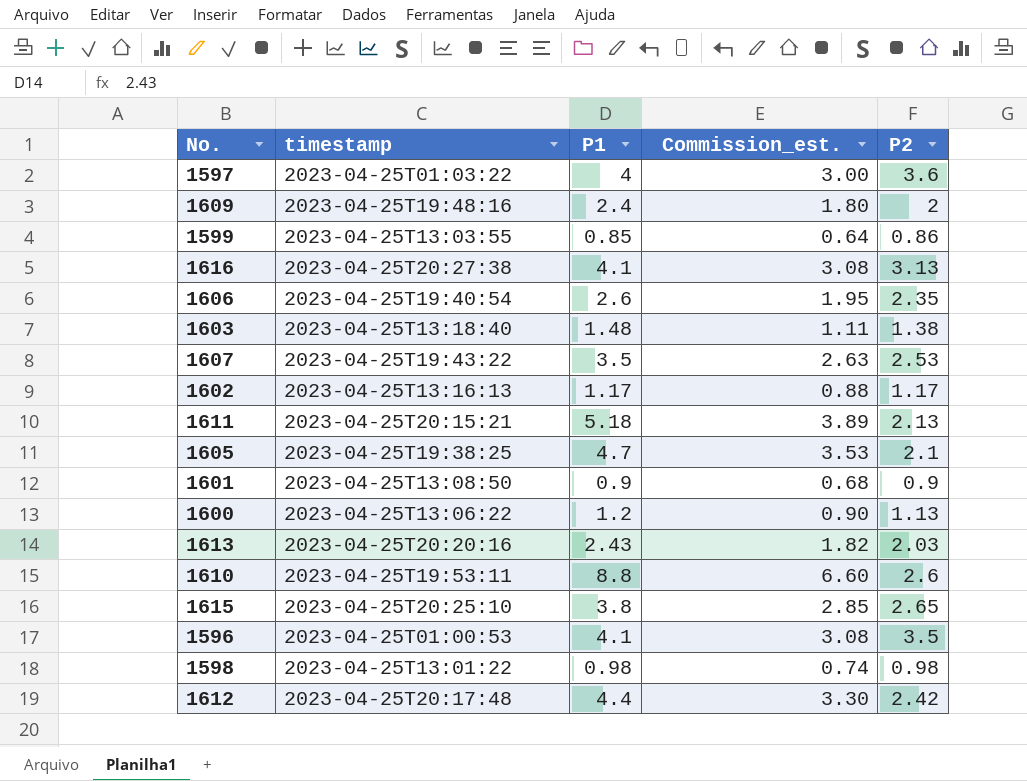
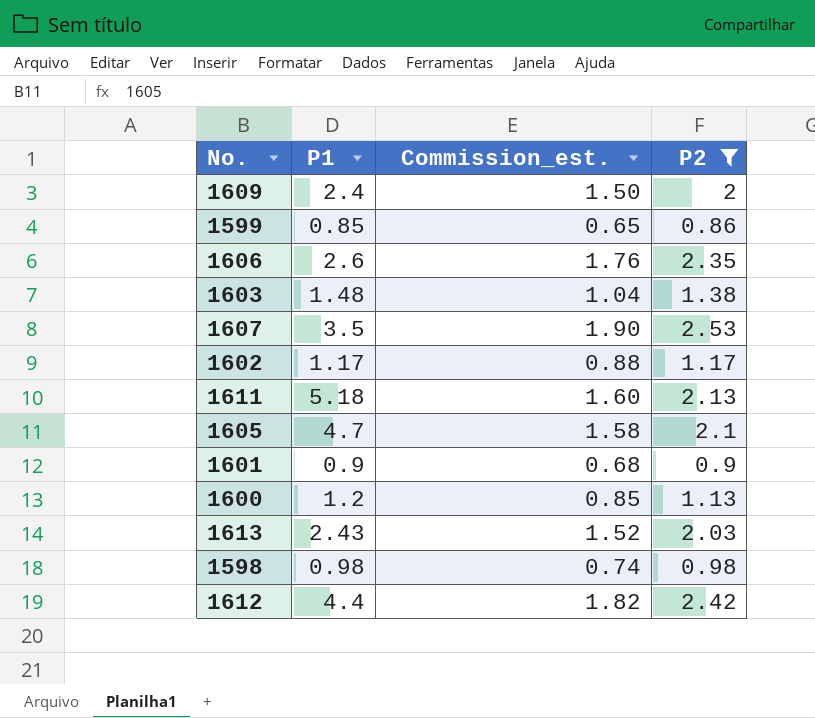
filter: none -> P2 <= 2.53
column timestamp | position: 2 -> none
column Commission_est. | formula: [P1] * 0.75 -> [P2] * 0.75

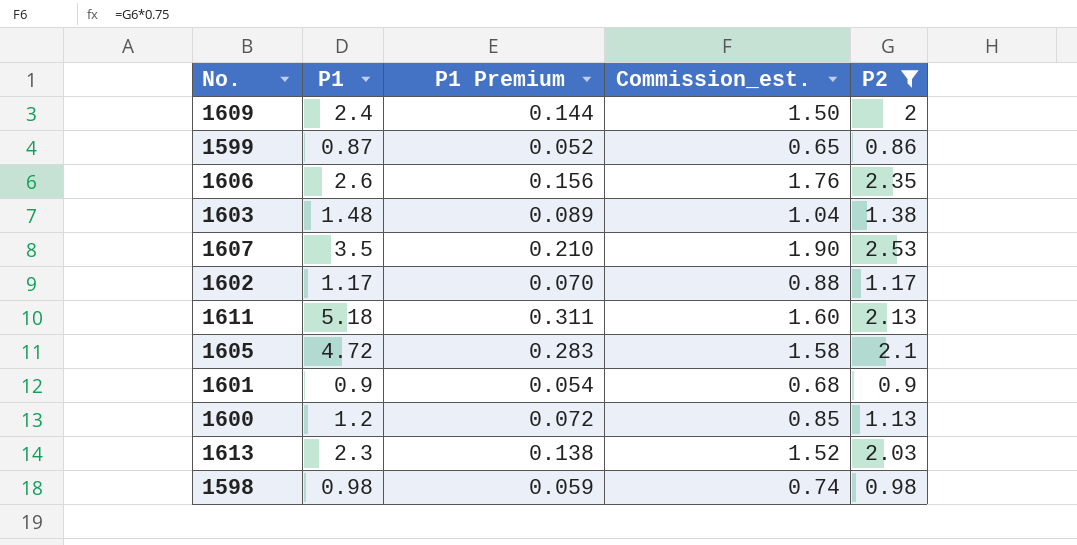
column P1 Premium | formula: none -> [P1] * 0.06
row 1612: 4.4 | 1.82 | 2.42 -> none
1599 | P1: 0.85 -> 0.87
1605 | P1: 4.7 -> 4.72
1613 | P1: 2.43 -> 2.3

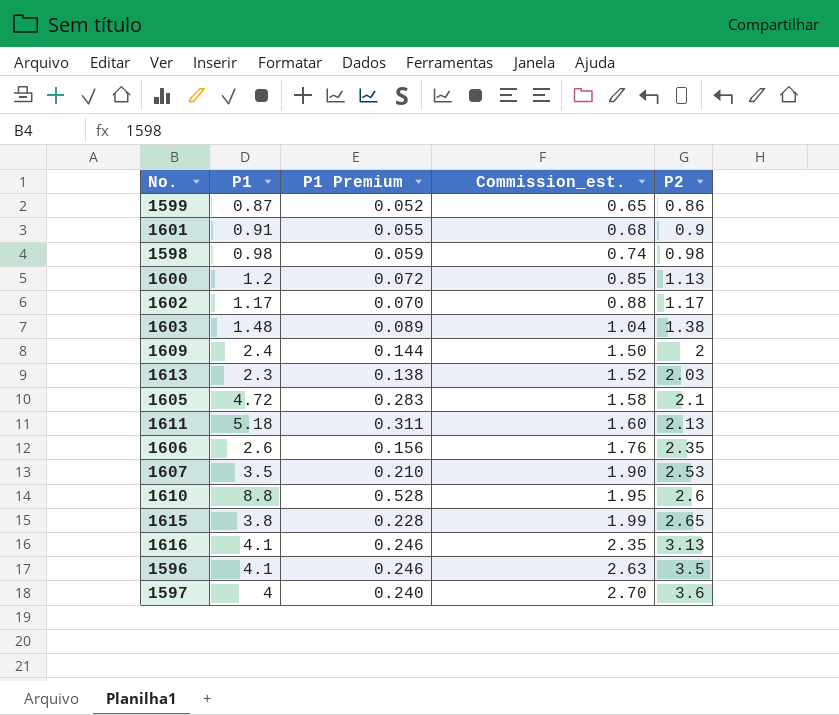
filter: P2 <= 2.53 -> none
row order: none -> Commission_est. ascending
1601 | P1: 0.9 -> 0.91
1601 | P1 Premium: 0.054 -> 0.055

